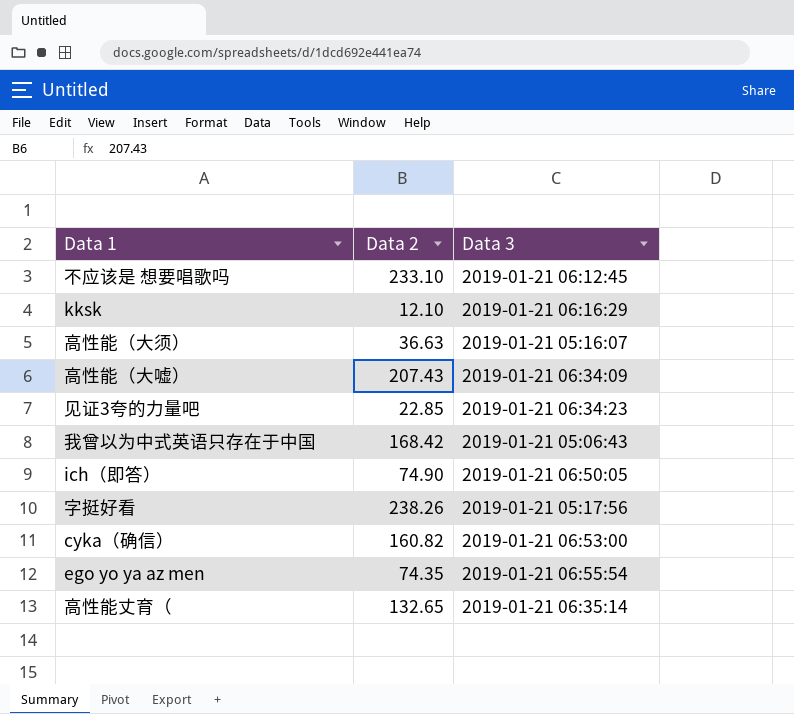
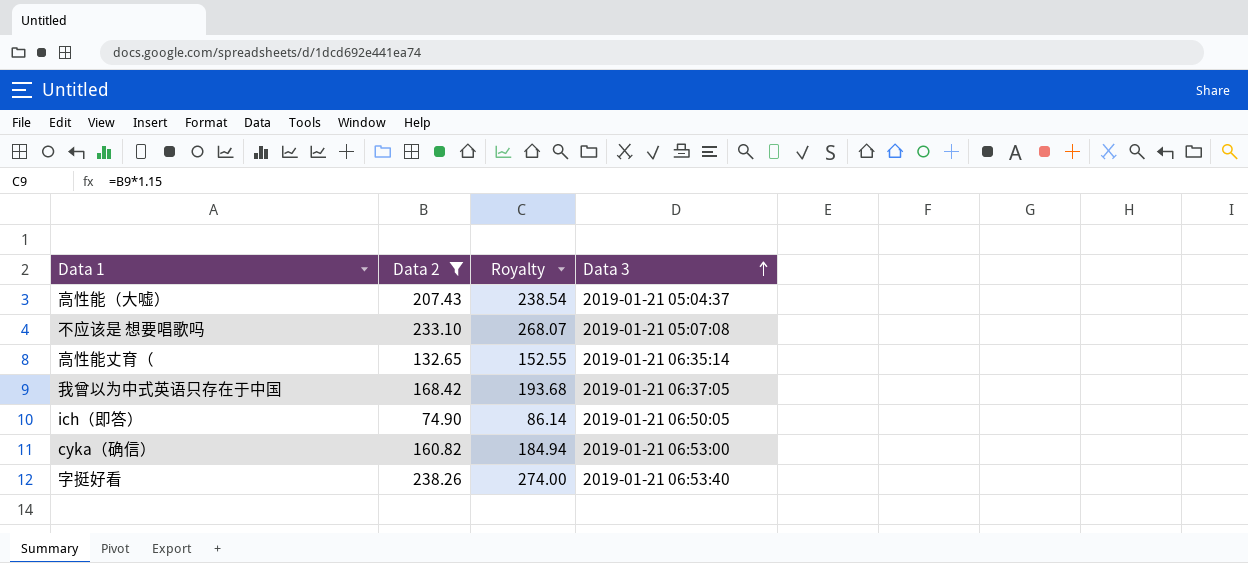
filter: none -> Data 2 >= 74.90
row order: none -> Data 3 ascending
column Royalty | formula: none -> [Data 2] * 1.15
高性能（大嘘） | Data 3: 2019-01-21 06:34:09 -> 2019-01-21 05:04:37
不应该是 想要唱歌吗 | Data 3: 2019-01-21 06:12:45 -> 2019-01-21 05:07:08
我曾以为中式英语只存在于中国 | Data 3: 2019-01-21 05:06:43 -> 2019-01-21 06:37:05
字挺好看 | Data 3: 2019-01-21 05:17:56 -> 2019-01-21 06:53:40

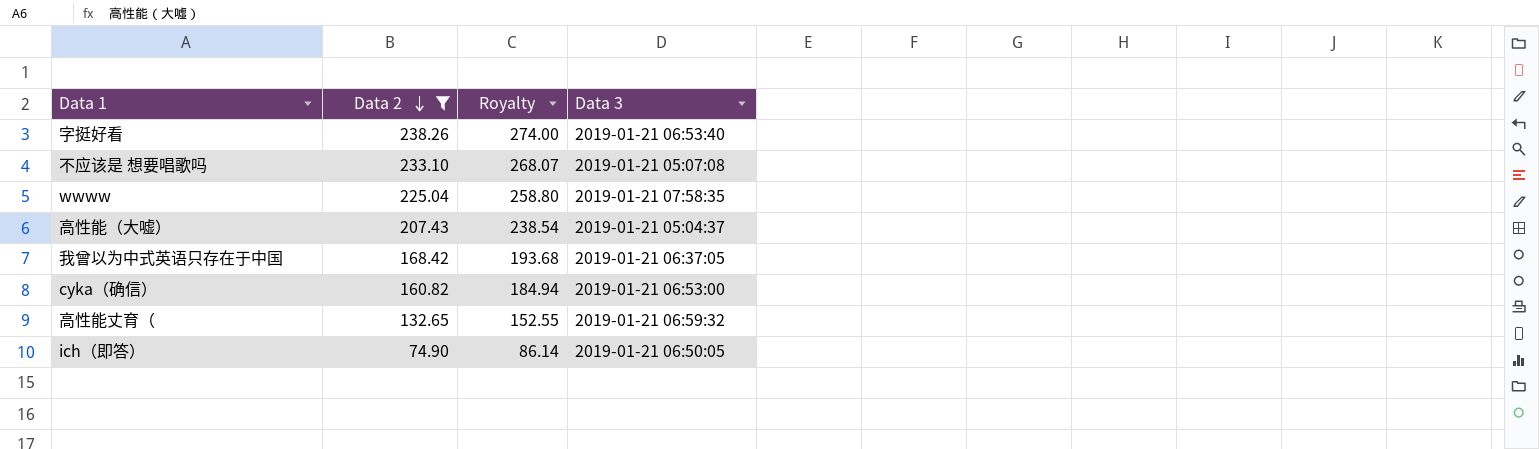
row order: Data 3 ascending -> Data 2 descending
row wwww: none -> 225.04 | 258.80 | 2019-01-21 07:58:35
高性能丈育（ | Data 3: 2019-01-21 06:35:14 -> 2019-01-21 06:59:32

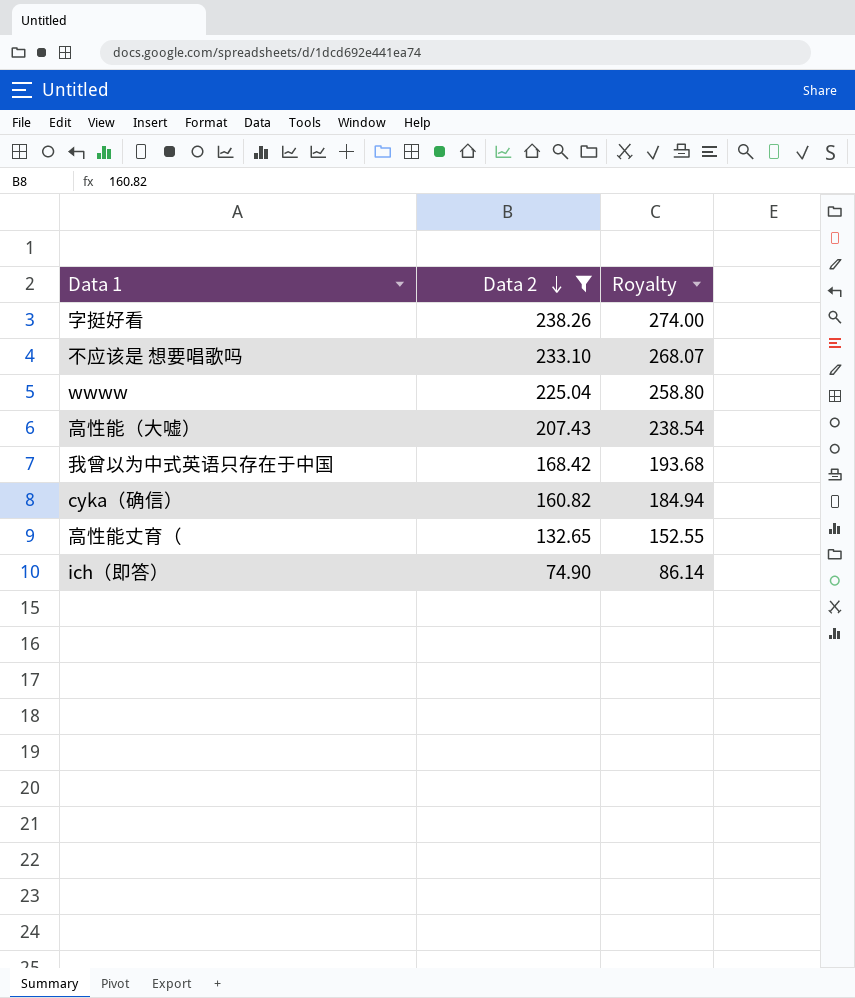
column Data 3 | position: 4 -> none

